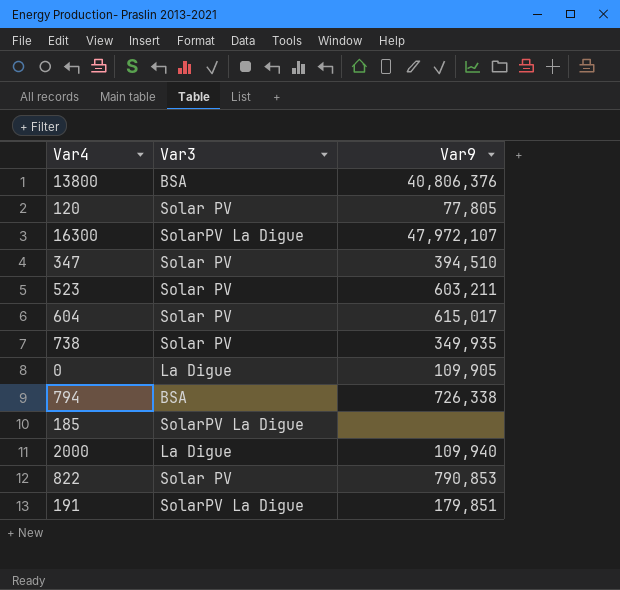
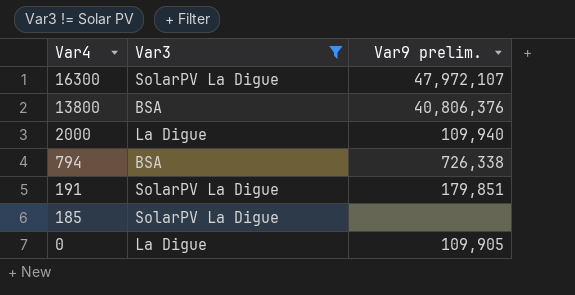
filter: none -> Var3 != Solar PV
row order: none -> Var4 descending
column name: Var9 -> Var9 prelim.

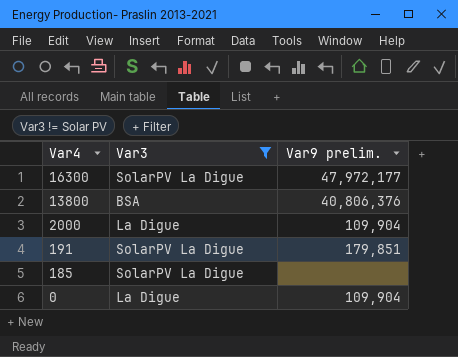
row 794: BSA | 726,338 -> none
16300 | Var9 prelim.: 47,972,107 -> 47,972,177
2000 | Var9 prelim.: 109,940 -> 109,904
0 | Var9 prelim.: 109,905 -> 109,904

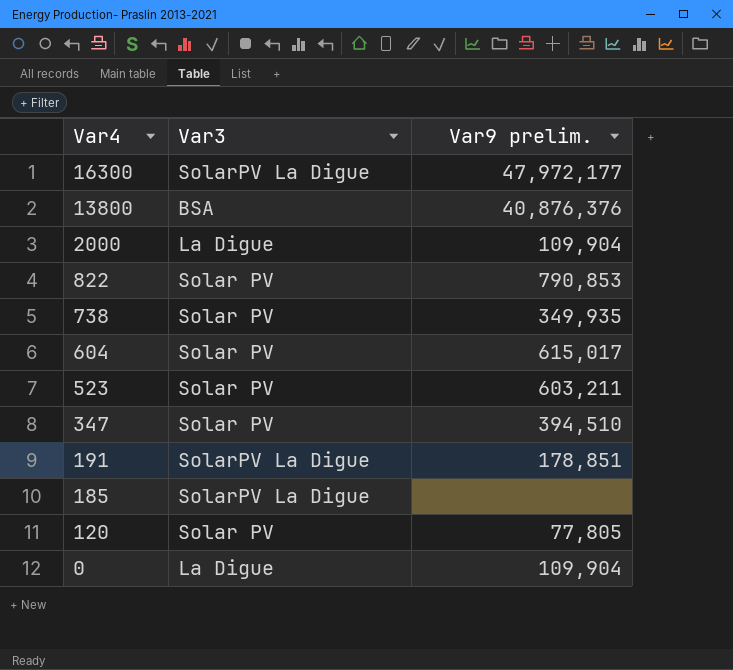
filter: Var3 != Solar PV -> none
13800 | Var9 prelim.: 40,806,376 -> 40,876,376
191 | Var9 prelim.: 179,851 -> 178,851

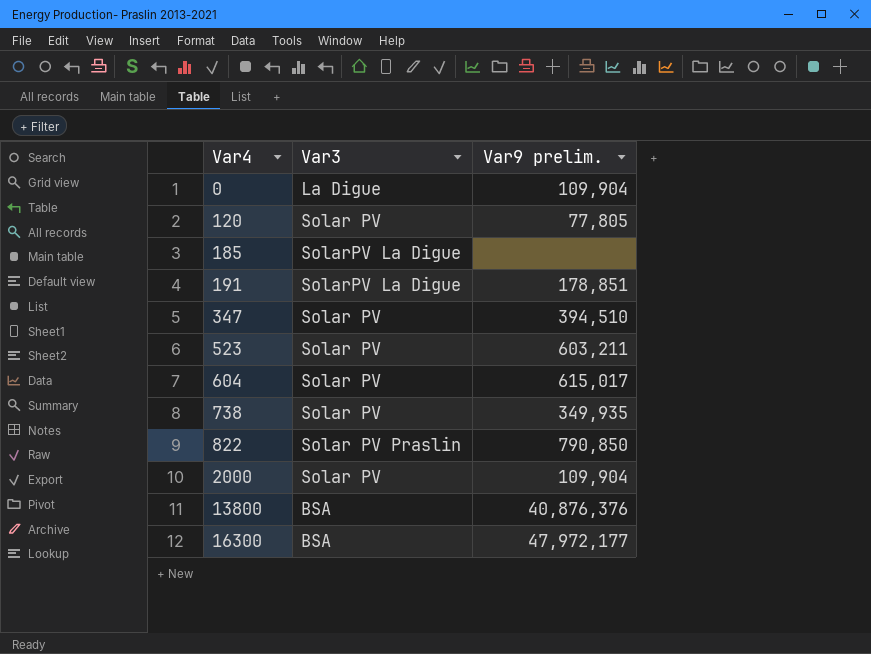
row order: Var4 descending -> Var4 ascending
822 | Var3: Solar PV -> Solar PV Praslin
822 | Var9 prelim.: 790,853 -> 790,850
2000 | Var3: La Digue -> Solar PV
16300 | Var3: SolarPV La Digue -> BSA

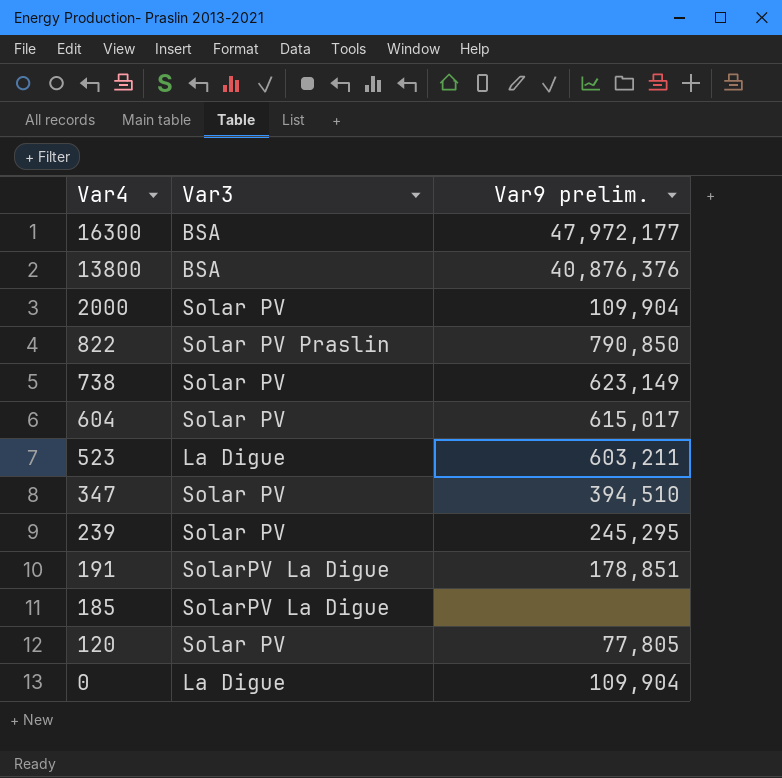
row order: Var4 ascending -> Var4 descending
738 | Var9 prelim.: 349,935 -> 623,149
523 | Var3: Solar PV -> La Digue
row 239: none -> Solar PV | 245,295

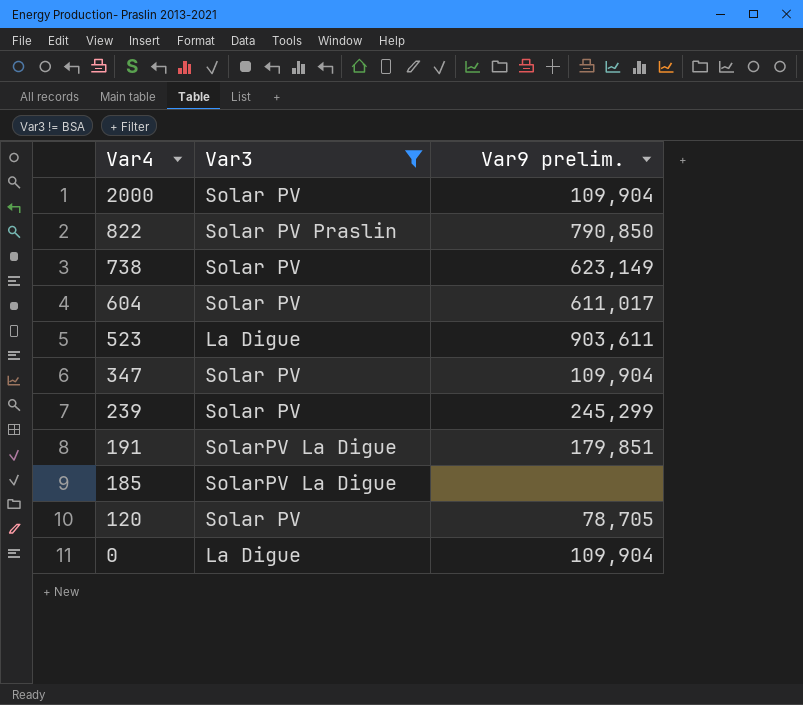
filter: none -> Var3 != BSA
604 | Var9 prelim.: 615,017 -> 611,017
523 | Var9 prelim.: 603,211 -> 903,611
347 | Var9 prelim.: 394,510 -> 109,904
239 | Var9 prelim.: 245,295 -> 245,299
191 | Var9 prelim.: 178,851 -> 179,851
120 | Var9 prelim.: 77,805 -> 78,705

